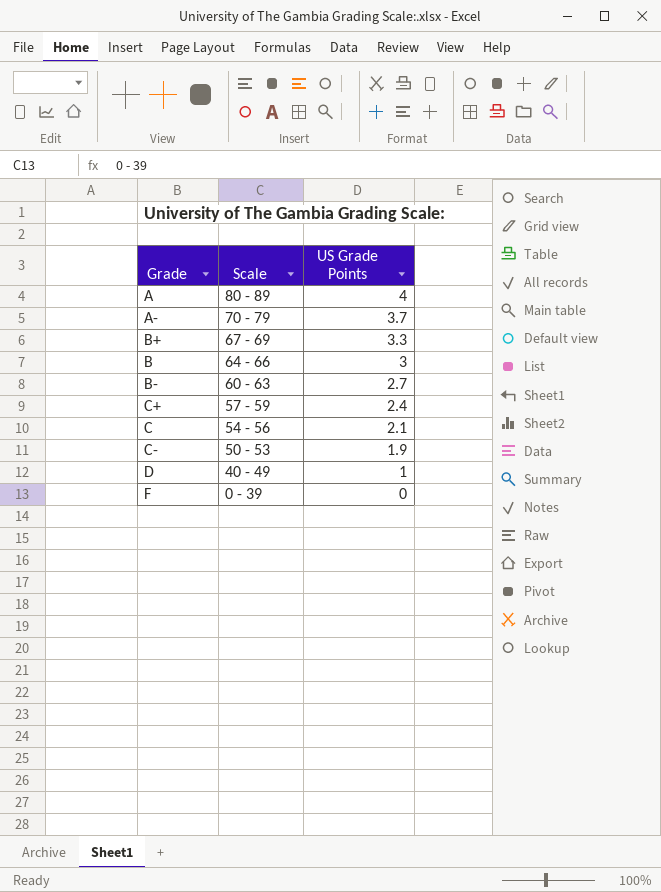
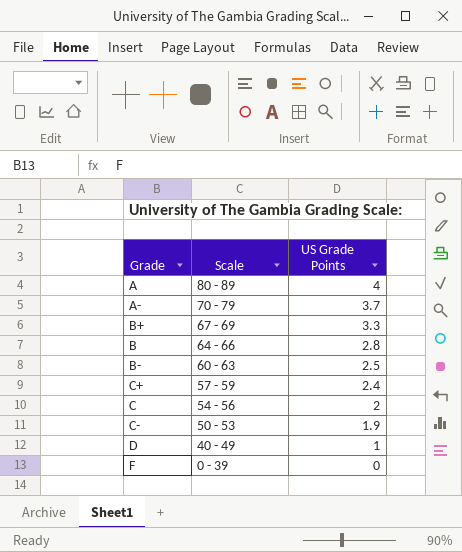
B | US Grade Points: 3 -> 2.8
B- | US Grade Points: 2.7 -> 2.5
C | US Grade Points: 2.1 -> 2

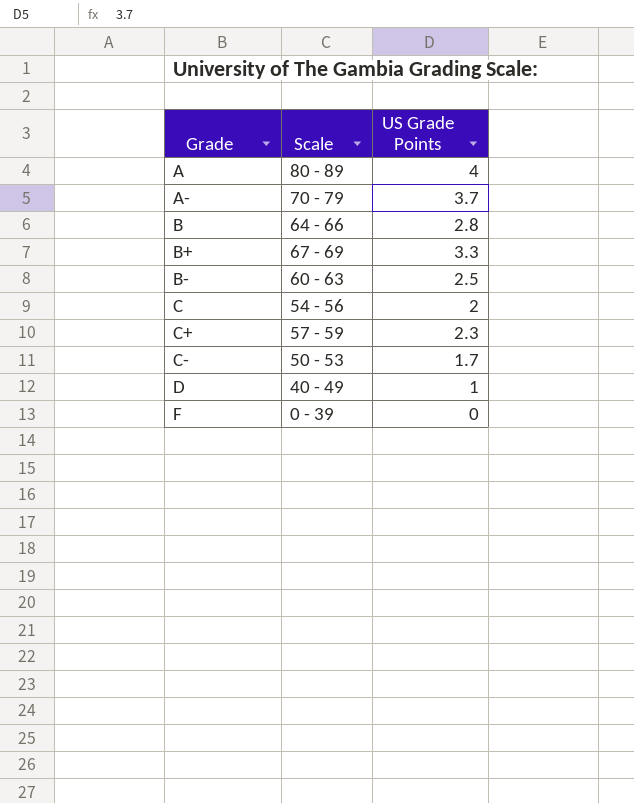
row order: Scale descending -> Grade ascending
C+ | US Grade Points: 2.4 -> 2.3
C- | US Grade Points: 1.9 -> 1.7

